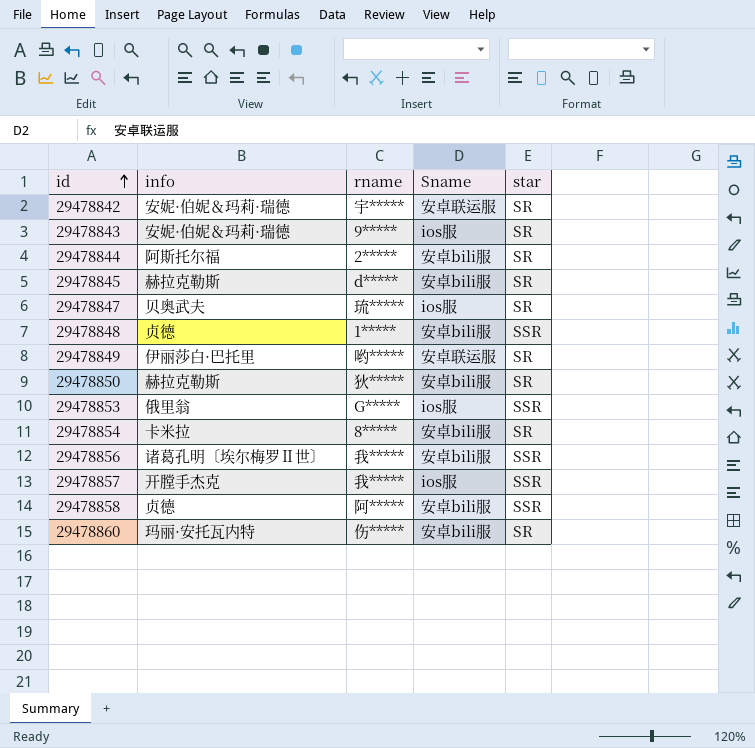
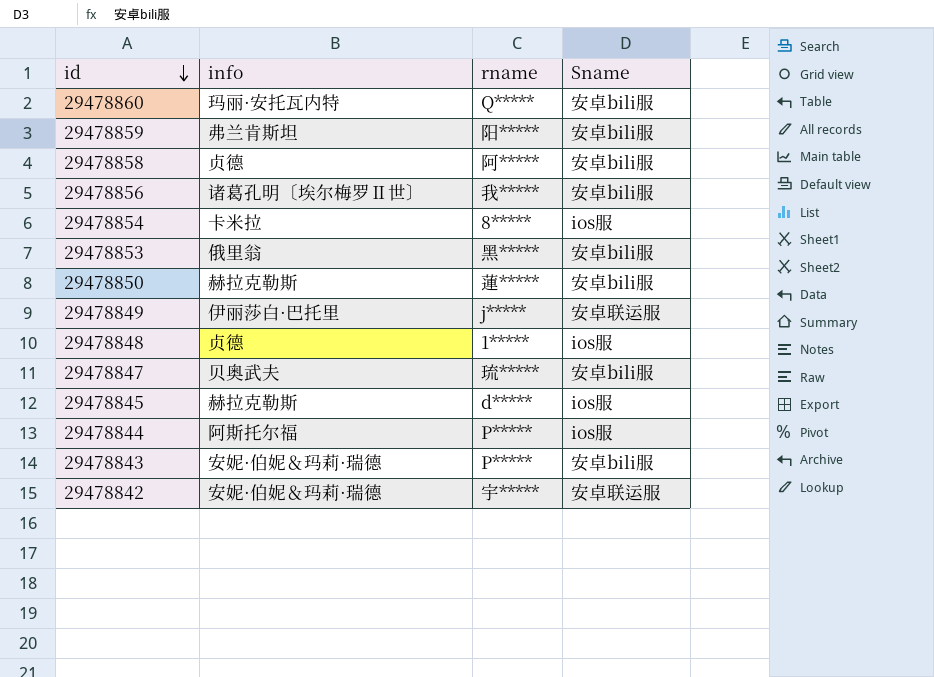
row order: id ascending -> id descending
column star | position: 5 -> none
row 29478857: 开膛手杰克 | 我***** | ios服 | SSR -> none
29478860 | rname: 伤***** -> Q*****
row 29478859: none -> 弗兰肯斯坦 | 阳***** | 安卓bili服
29478854 | Sname: 安卓bili服 -> ios服
29478853 | rname: G***** -> 黑*****
29478853 | Sname: ios服 -> 安卓bili服
29478850 | rname: 狄***** -> 蓮*****
29478849 | rname: 哟***** -> j*****
29478848 | Sname: 安卓bili服 -> ios服
29478847 | Sname: ios服 -> 安卓bili服
29478845 | Sname: 安卓bili服 -> ios服
29478844 | rname: 2***** -> P*****
29478844 | Sname: 安卓bili服 -> ios服
29478843 | rname: 9***** -> P*****
29478843 | Sname: ios服 -> 安卓bili服

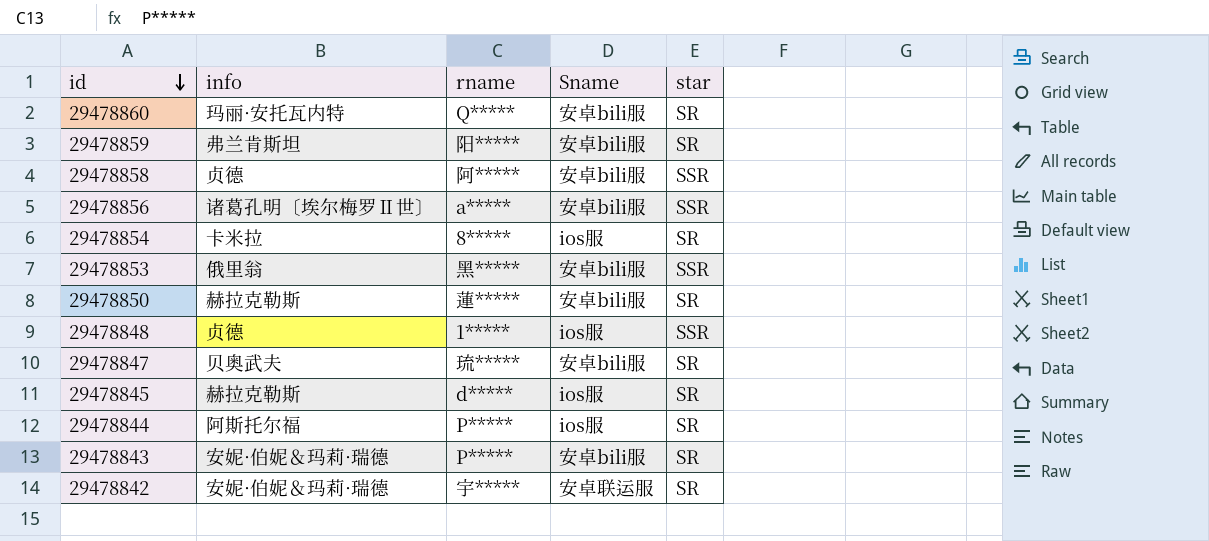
column star | position: none -> 5
row 29478849: 伊丽莎白·巴托里 | j***** | 安卓联运服 -> none
29478856 | rname: 我***** -> a*****

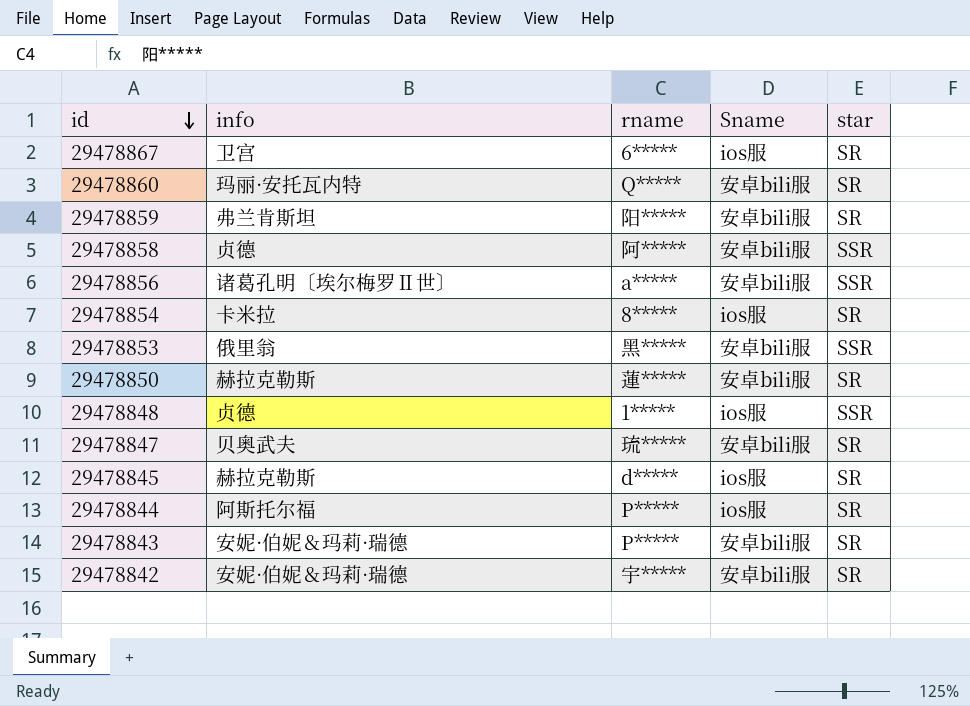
row 29478867: none -> 卫宫 | 6***** | ios服 | SR
29478842 | Sname: 安卓联运服 -> 安卓bili服

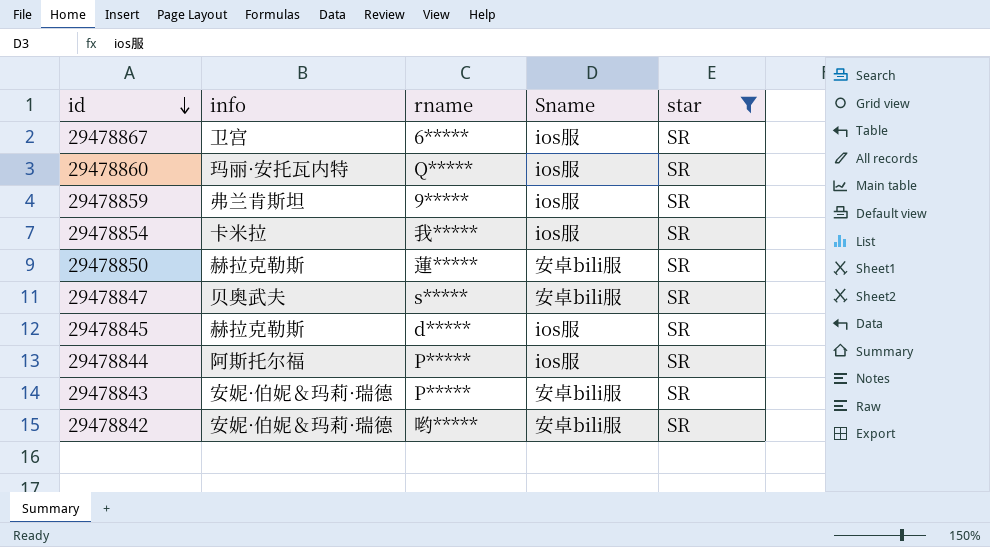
filter: none -> star = SR
29478860 | Sname: 安卓bili服 -> ios服
29478859 | rname: 阳***** -> 9*****
29478859 | Sname: 安卓bili服 -> ios服
29478854 | rname: 8***** -> 我*****
29478847 | rname: 琉***** -> s*****
29478842 | rname: 宇***** -> 哟*****

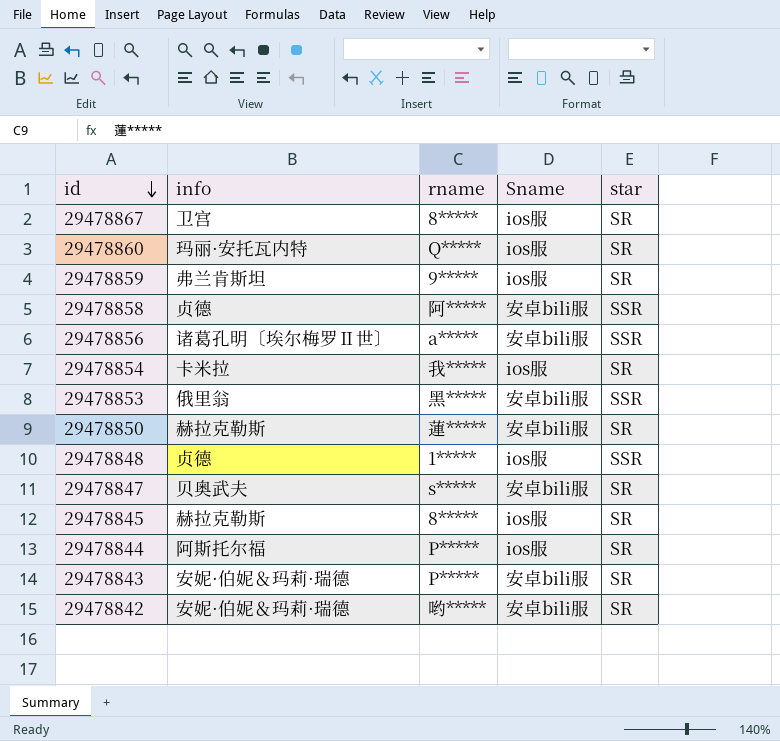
filter: star = SR -> none
29478867 | rname: 6***** -> 8*****
29478845 | rname: d***** -> 8*****

